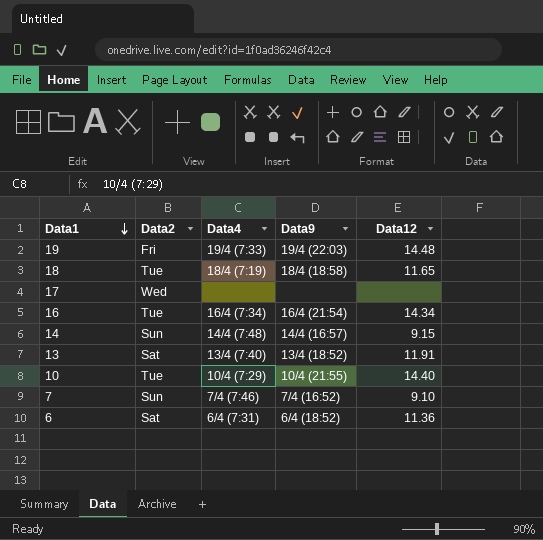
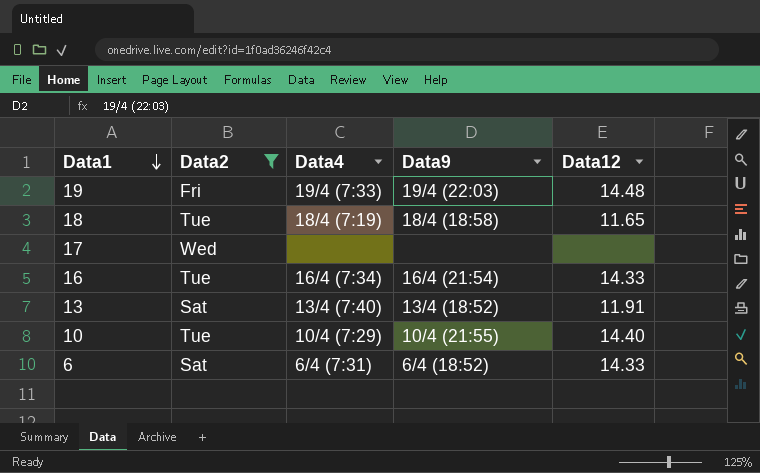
filter: none -> Data2 != Sun
16 | Data12: 14.34 -> 14.33
6 | Data12: 11.36 -> 14.33

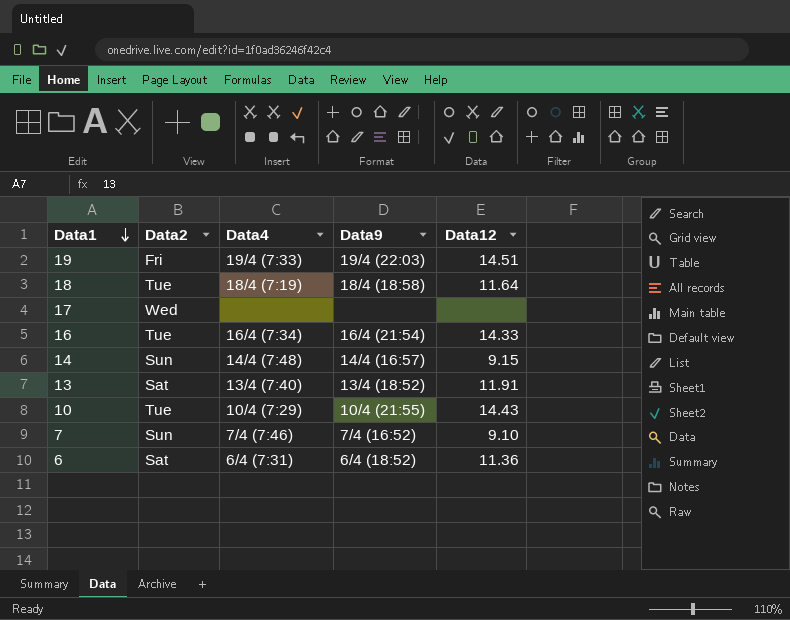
filter: Data2 != Sun -> none
19 | Data12: 14.48 -> 14.51
18 | Data12: 11.65 -> 11.64
10 | Data12: 14.40 -> 14.43
6 | Data12: 14.33 -> 11.36

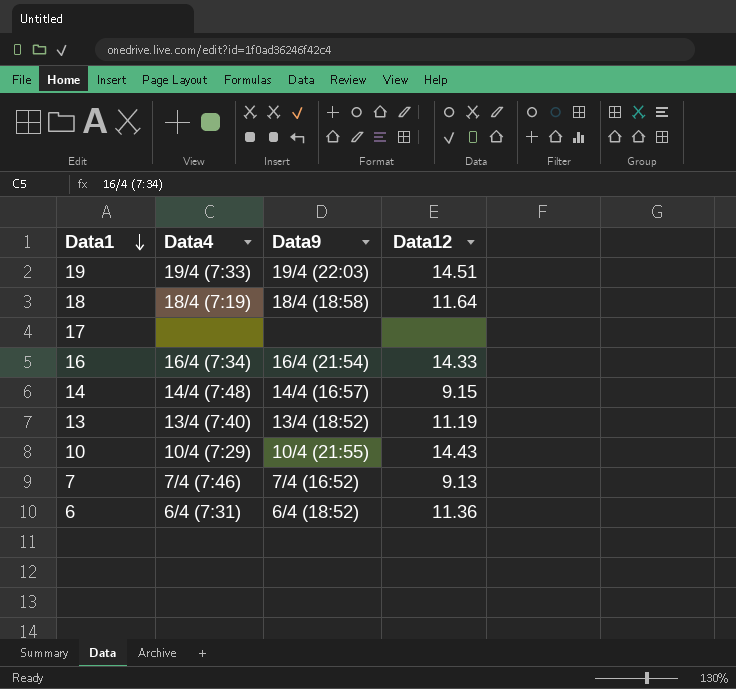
column Data2 | position: 2 -> none
13 | Data12: 11.91 -> 11.19
7 | Data12: 9.10 -> 9.13

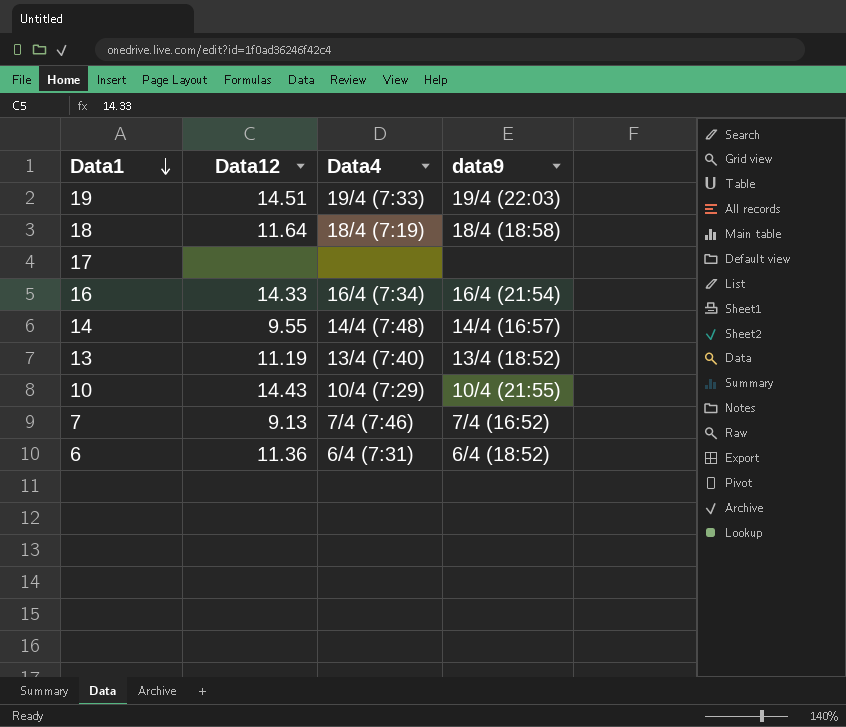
column Data12 | position: 4 -> 2
column name: Data9 -> data9
14 | Data12: 9.15 -> 9.55

